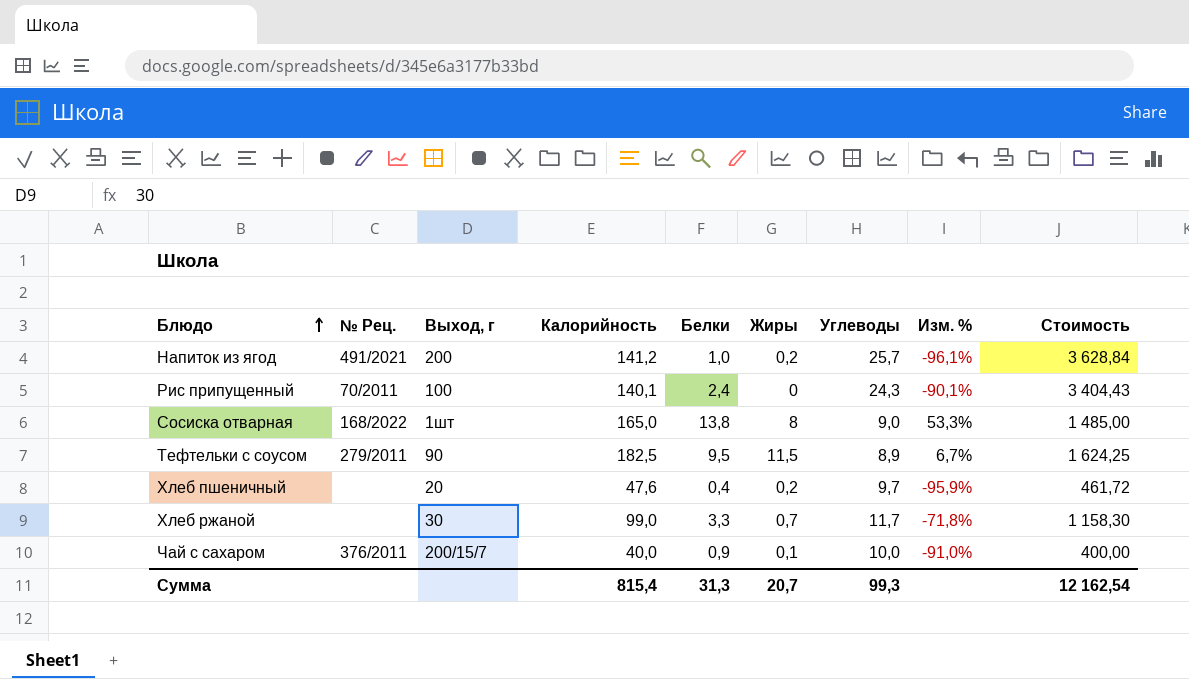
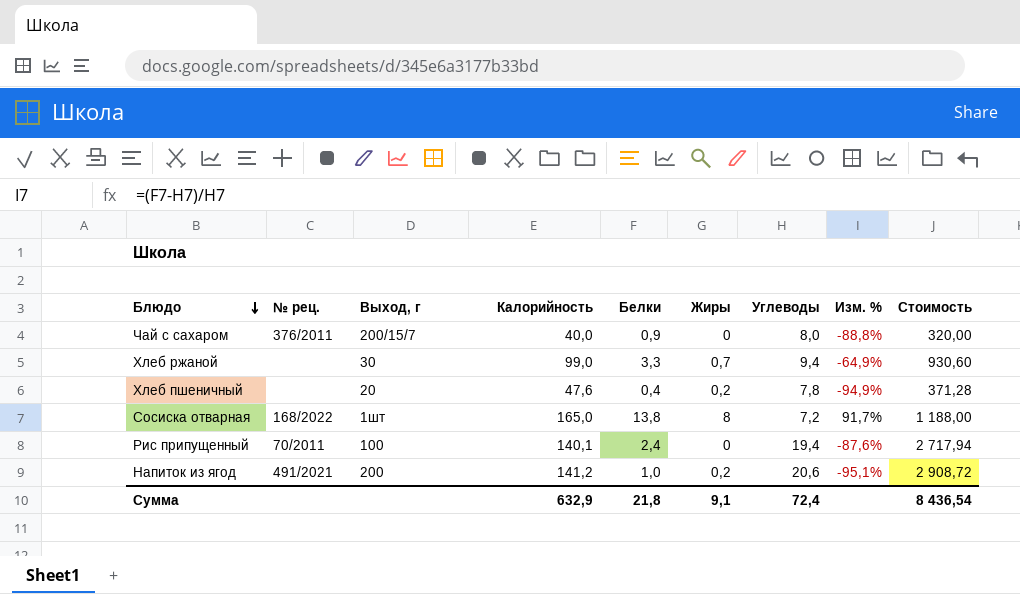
row order: Блюдо ascending -> Блюдо descending
column name: № Рец. -> № рец.
row Тефтельки с соусом: 279/2011 | 90 | 182,5 | 9,5 | 11,5 | 8,9 | 6,7% | 1 624,25 -> none
Чай с сахаром | Жиры: 0,1 -> 0
Чай с сахаром | Углеводы: 10,0 -> 8,0
Чай с сахаром | Изм. %: -91,0% -> -88,8%
Чай с сахаром | Стоимость: 400,00 -> 320,00
Хлеб ржаной | Углеводы: 11,7 -> 9,4
Хлеб ржаной | Изм. %: -71,8% -> -64,9%
Хлеб ржаной | Стоимость: 1 158,30 -> 930,60
Хлеб пшеничный | Углеводы: 9,7 -> 7,8
Хлеб пшеничный | Изм. %: -95,9% -> -94,9%
Хлеб пшеничный | Стоимость: 461,72 -> 371,28
Сосиска отварная | Углеводы: 9,0 -> 7,2
Сосиска отварная | Изм. %: 53,3% -> 91,7%
Сосиска отварная | Стоимость: 1 485,00 -> 1 188,00
Рис припущенный | Углеводы: 24,3 -> 19,4
Рис припущенный | Изм. %: -90,1% -> -87,6%
Рис припущенный | Стоимость: 3 404,43 -> 2 717,94
Напиток из ягод | Углеводы: 25,7 -> 20,6
Напиток из ягод | Изм. %: -96,1% -> -95,1%
Напиток из ягод | Стоимость: 3 628,84 -> 2 908,72
Сумма | Калорийность: 815,4 -> 632,9
Сумма | Белки: 31,3 -> 21,8
Сумма | Жиры: 20,7 -> 9,1
Сумма | Углеводы: 99,3 -> 72,4
Сумма | Стоимость: 12 162,54 -> 8 436,54

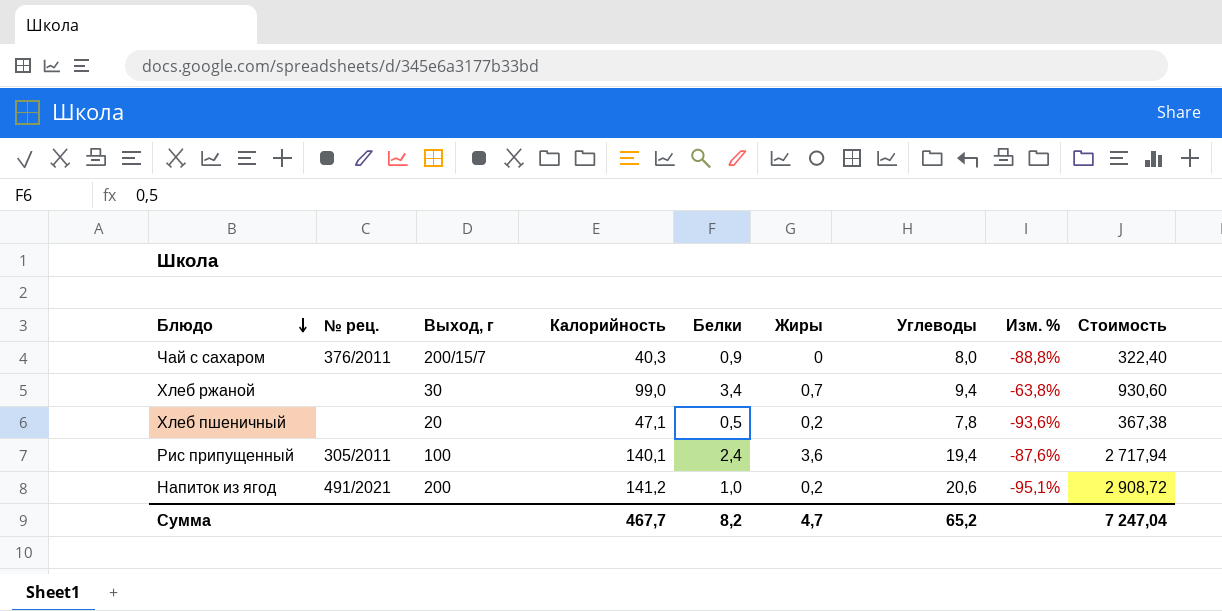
row Сосиска отварная: 168/2022 | 1шт | 165,0 | 13,8 | 8 | 7,2 | 91,7% | 1 188,00 -> none
Чай с сахаром | Калорийность: 40,0 -> 40,3
Чай с сахаром | Стоимость: 320,00 -> 322,40
Хлеб ржаной | Белки: 3,3 -> 3,4
Хлеб ржаной | Изм. %: -64,9% -> -63,8%
Хлеб пшеничный | Калорийность: 47,6 -> 47,1
Хлеб пшеничный | Белки: 0,4 -> 0,5
Хлеб пшеничный | Изм. %: -94,9% -> -93,6%
Хлеб пшеничный | Стоимость: 371,28 -> 367,38
Рис припущенный | № рец.: 70/2011 -> 305/2011
Рис припущенный | Жиры: 0 -> 3,6
Сумма | Калорийность: 632,9 -> 467,7
Сумма | Белки: 21,8 -> 8,2
Сумма | Жиры: 9,1 -> 4,7
Сумма | Углеводы: 72,4 -> 65,2
Сумма | Стоимость: 8 436,54 -> 7 247,04

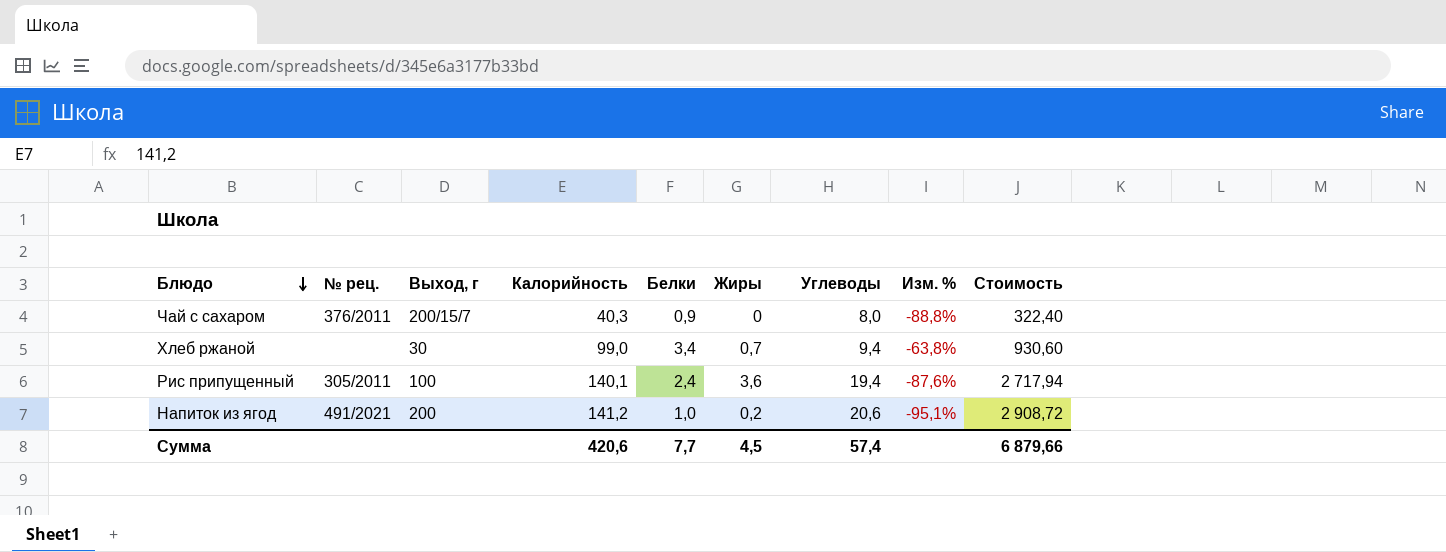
row Хлеб пшеничный: none | 20 | 47,1 | 0,5 | 0,2 | 7,8 | -93,6% | 367,38 -> none
Сумма | Калорийность: 467,7 -> 420,6
Сумма | Белки: 8,2 -> 7,7
Сумма | Жиры: 4,7 -> 4,5
Сумма | Углеводы: 65,2 -> 57,4
Сумма | Стоимость: 7 247,04 -> 6 879,66

